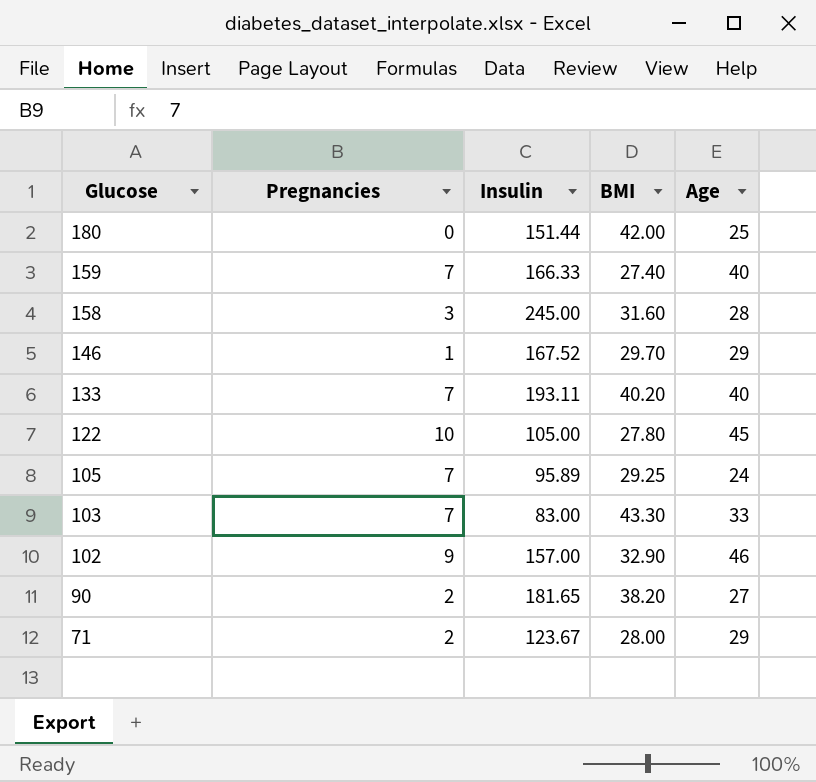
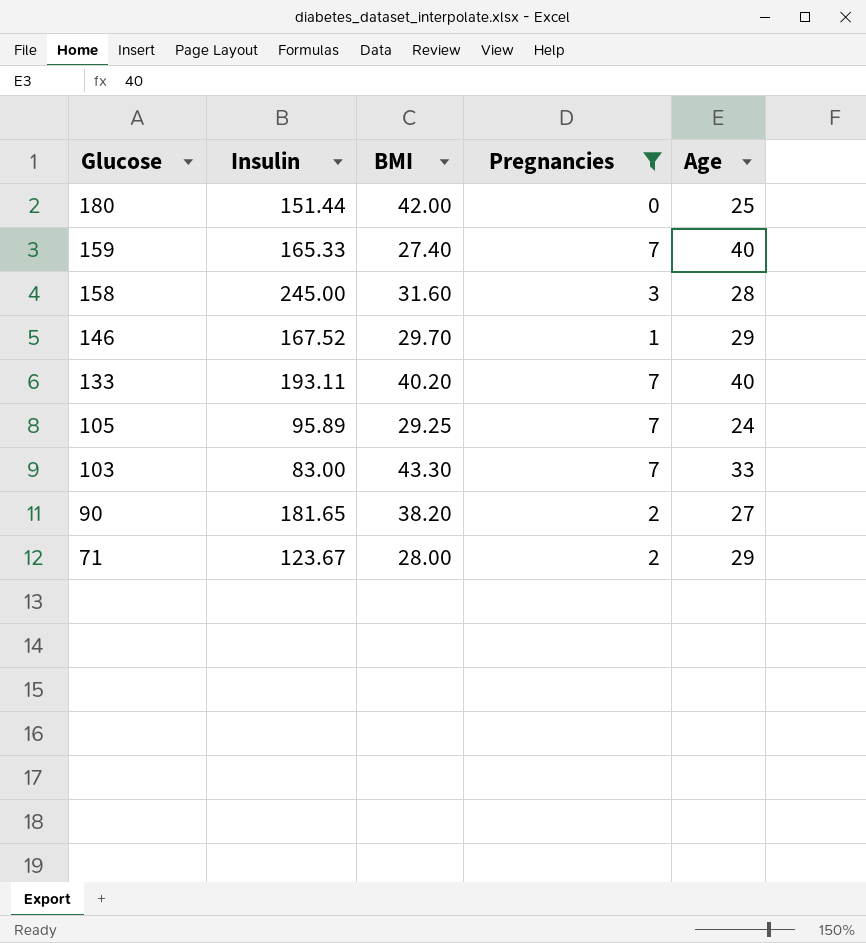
filter: none -> Pregnancies <= 7
column Pregnancies | position: 2 -> 4
159 | Insulin: 166.33 -> 165.33

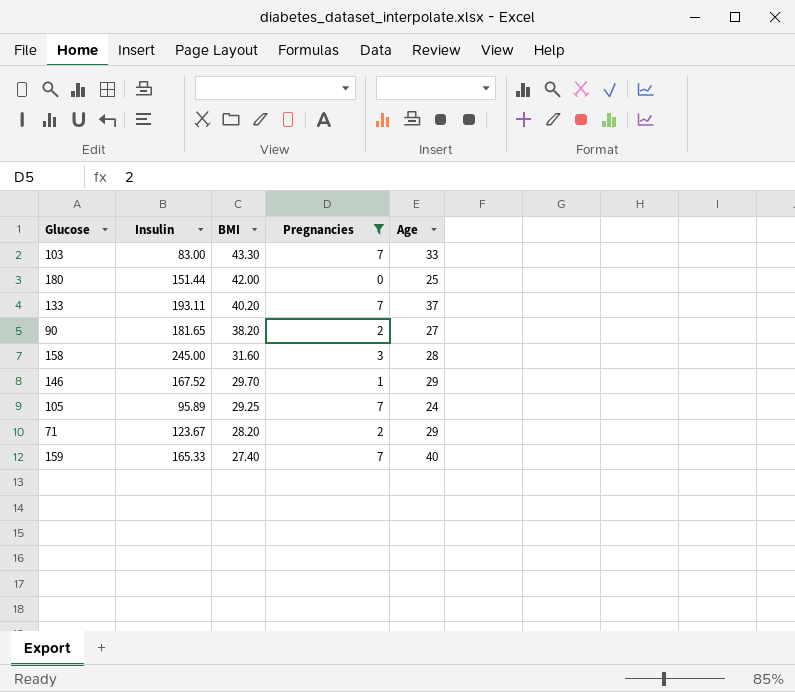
row order: Glucose descending -> BMI descending
133 | Age: 40 -> 37
71 | BMI: 28.00 -> 28.20

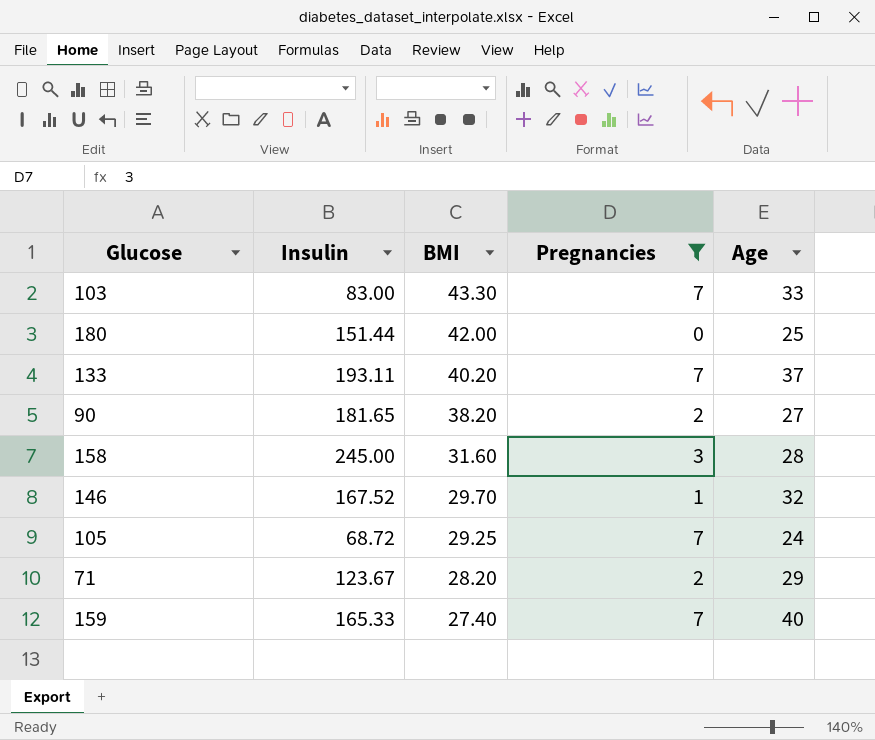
146 | Age: 29 -> 32
105 | Insulin: 95.89 -> 68.72

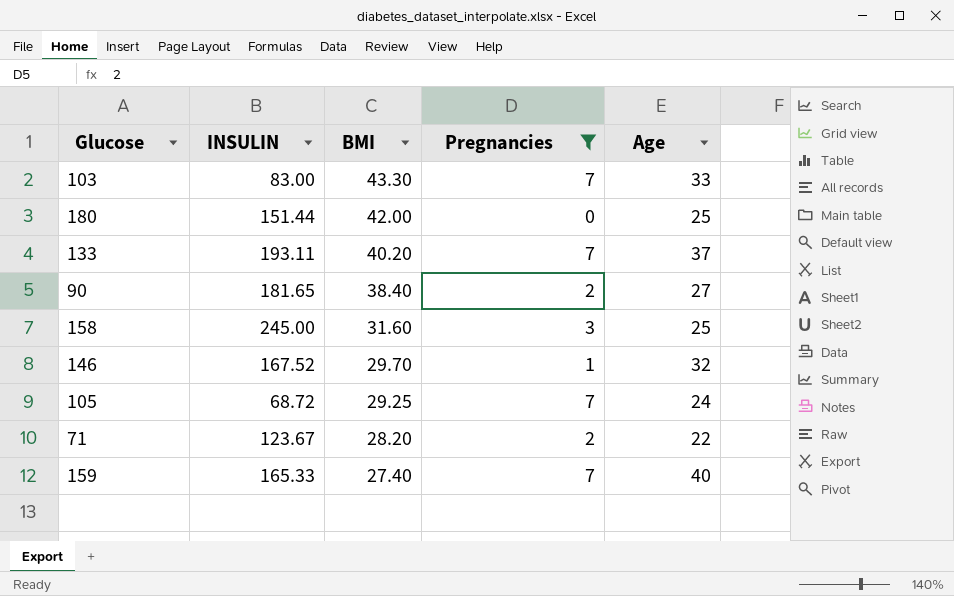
column name: Insulin -> INSULIN
90 | BMI: 38.20 -> 38.40
158 | Age: 28 -> 25
71 | Age: 29 -> 22

